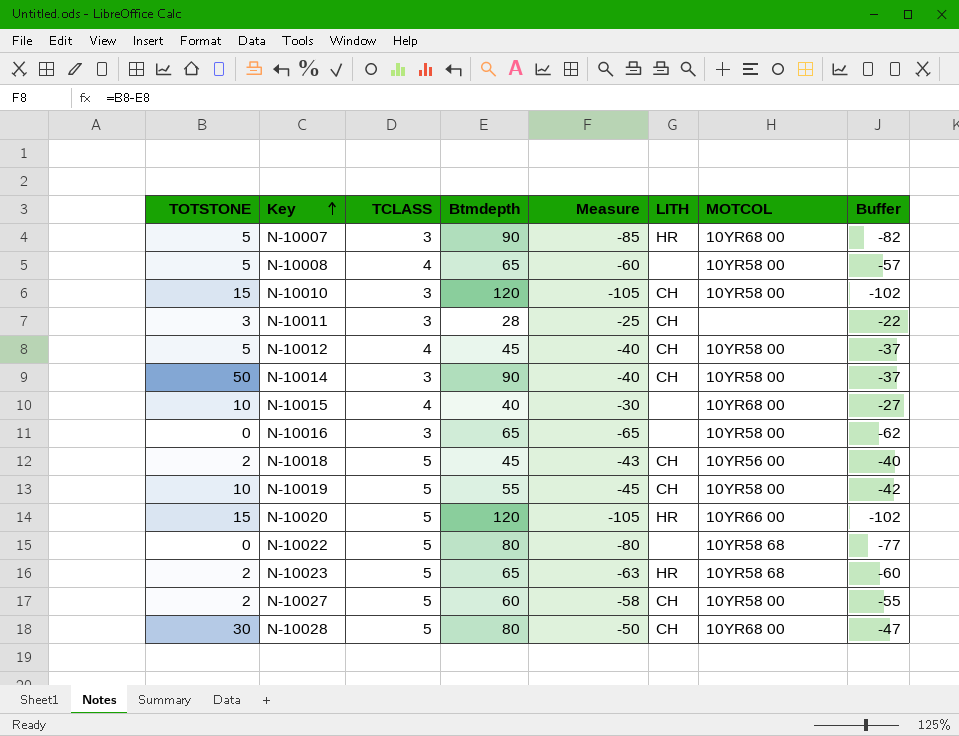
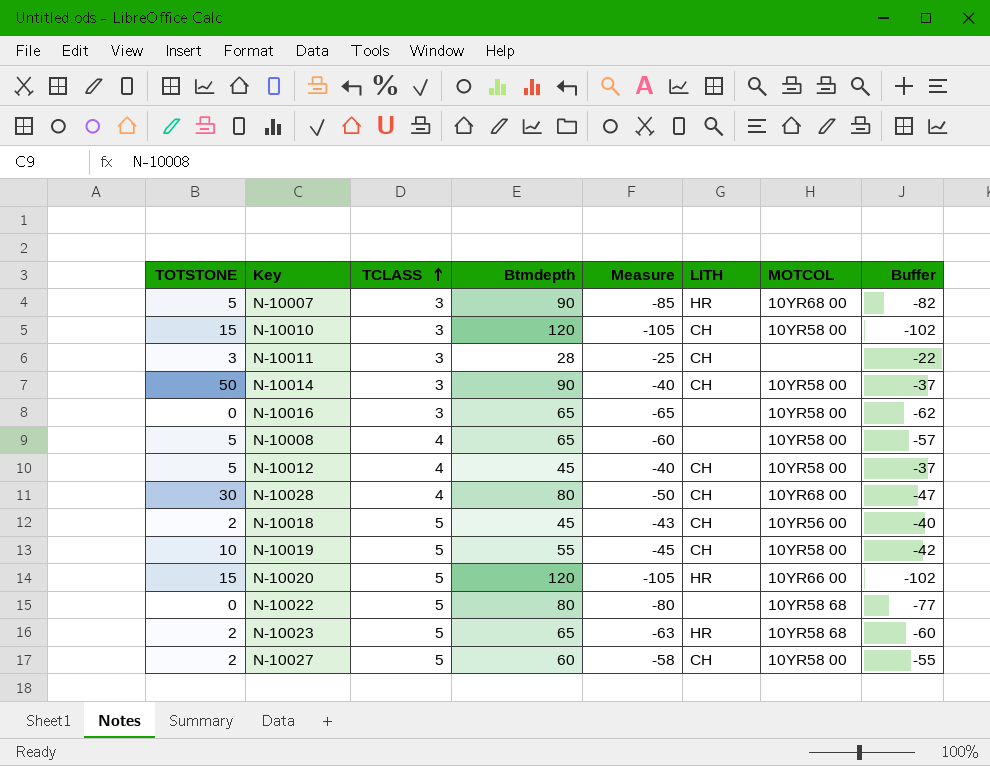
row order: Key ascending -> TCLASS ascending
row N-10015: 10 | 4 | 40 | -30 | none | 10YR68 00 | -27 -> none
N-10028 | TCLASS: 5 -> 4

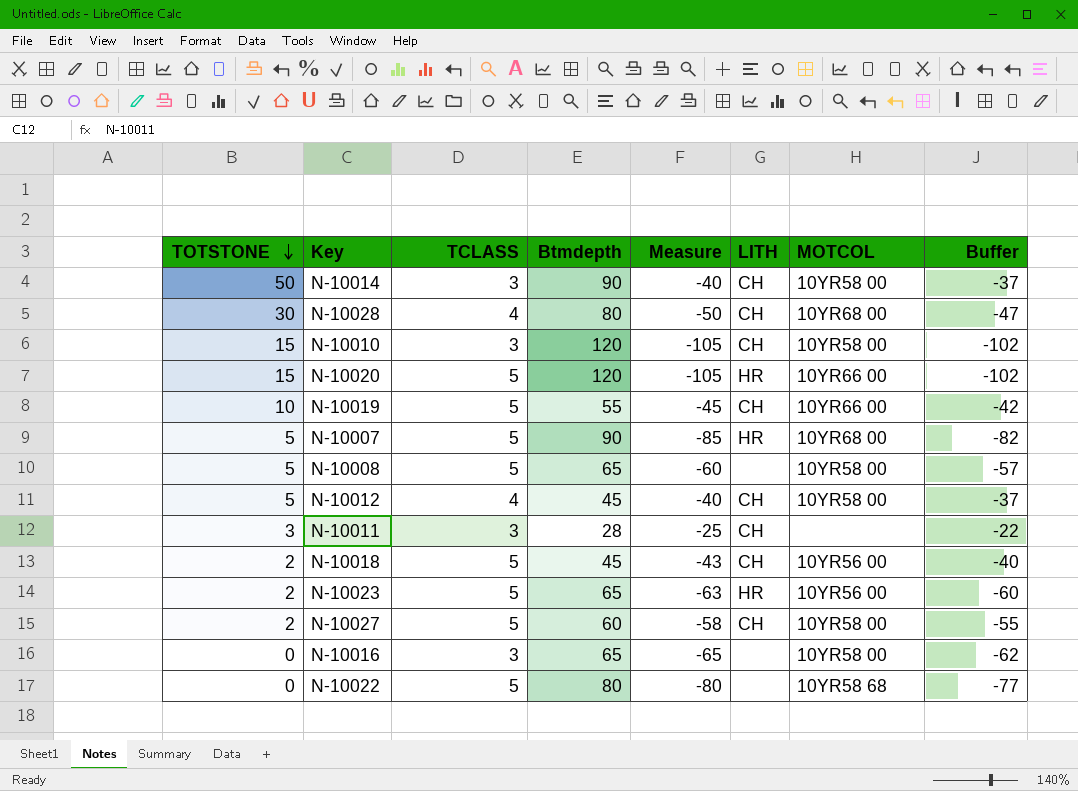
row order: TCLASS ascending -> TOTSTONE descending
N-10019 | MOTCOL: 10YR58 00 -> 10YR66 00
N-10007 | TCLASS: 3 -> 5
N-10008 | TCLASS: 4 -> 5
N-10023 | MOTCOL: 10YR58 68 -> 10YR56 00

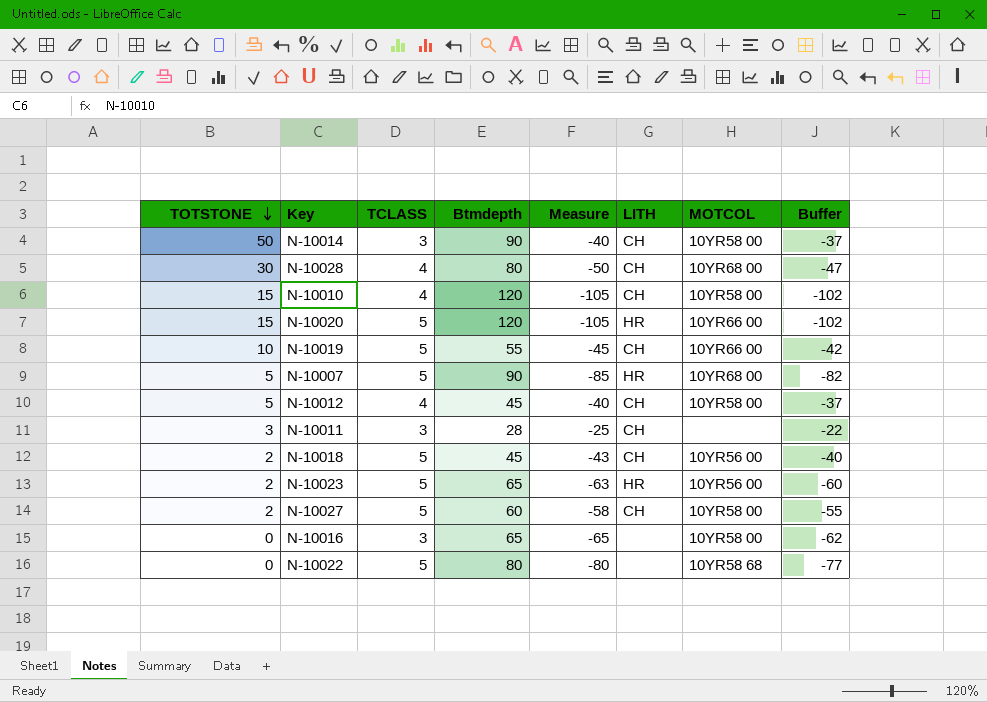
row N-10008: 5 | 5 | 65 | -60 | none | 10YR58 00 | -57 -> none
N-10010 | TCLASS: 3 -> 4

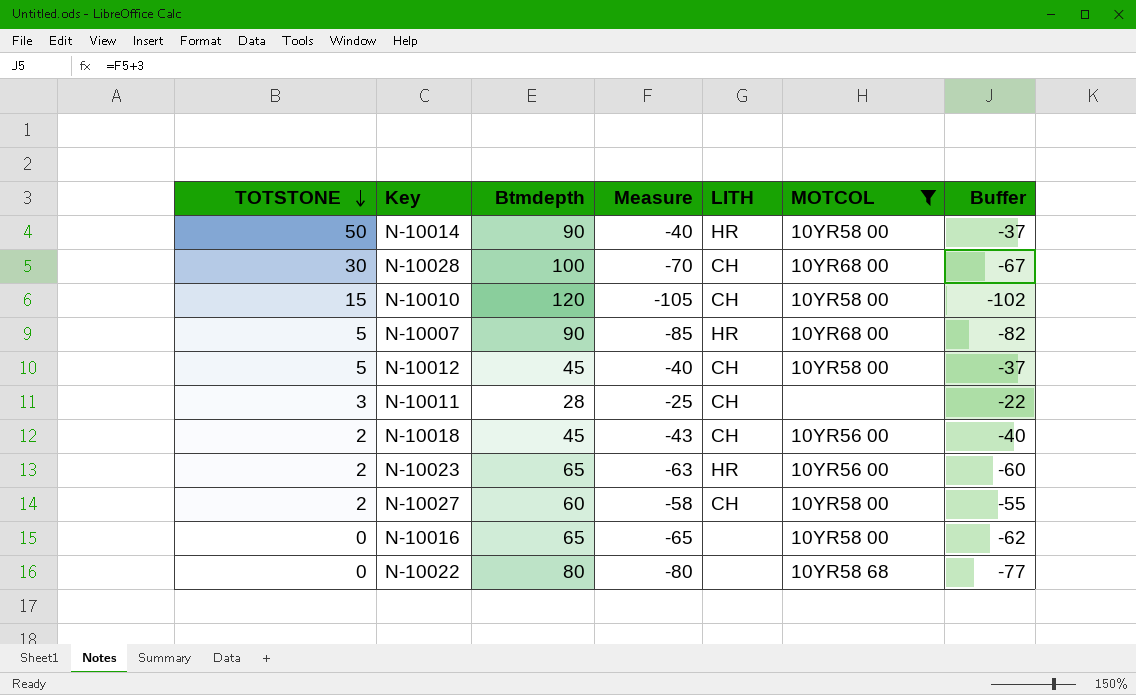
filter: none -> MOTCOL != 10YR66 00
column TCLASS | position: 3 -> none
N-10014 | LITH: CH -> HR
N-10028 | Btmdepth: 80 -> 100
N-10028 | Measure: -50 -> -70
N-10028 | Buffer: -47 -> -67

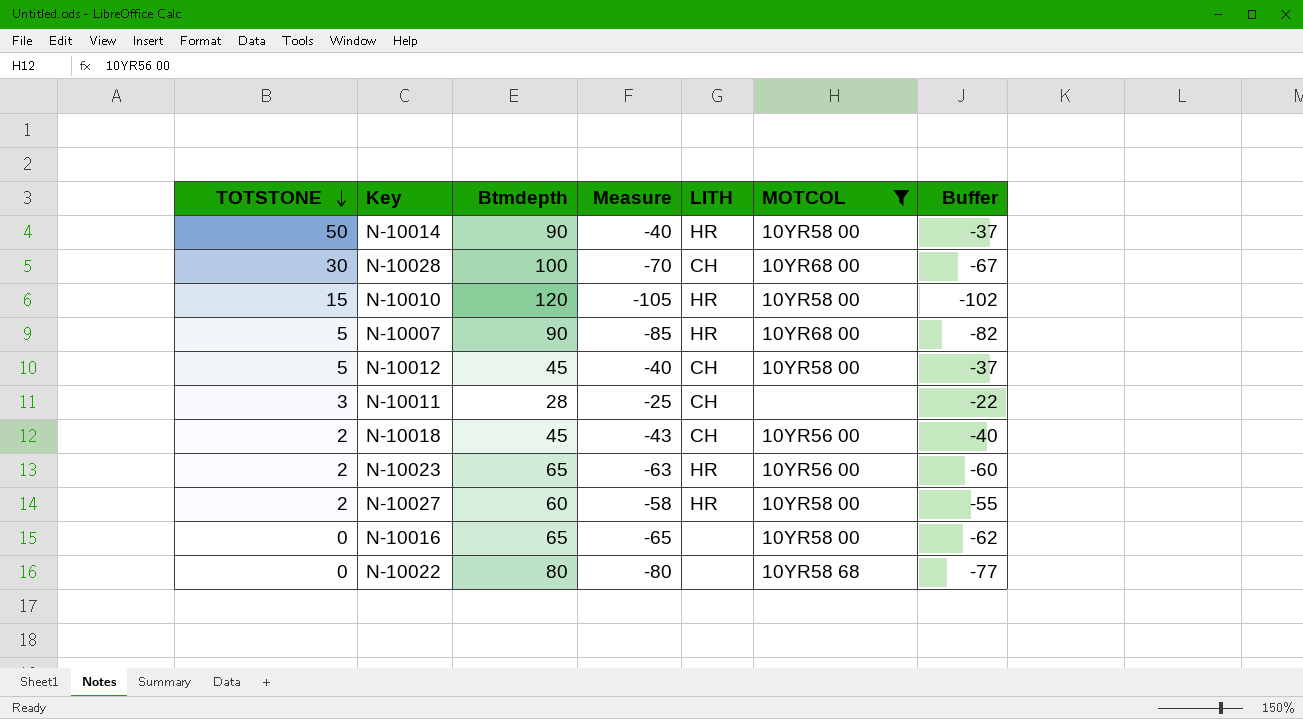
N-10010 | LITH: CH -> HR
N-10027 | LITH: CH -> HR

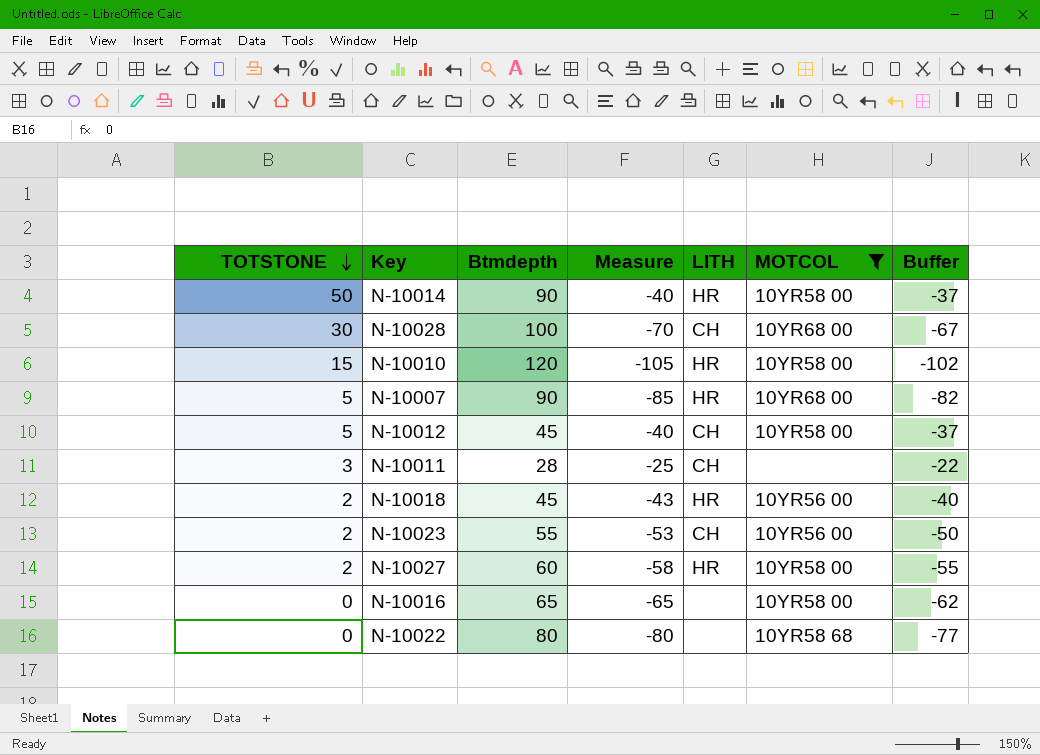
N-10018 | LITH: CH -> HR
N-10023 | Btmdepth: 65 -> 55
N-10023 | Measure: -63 -> -53
N-10023 | LITH: HR -> CH
N-10023 | Buffer: -60 -> -50

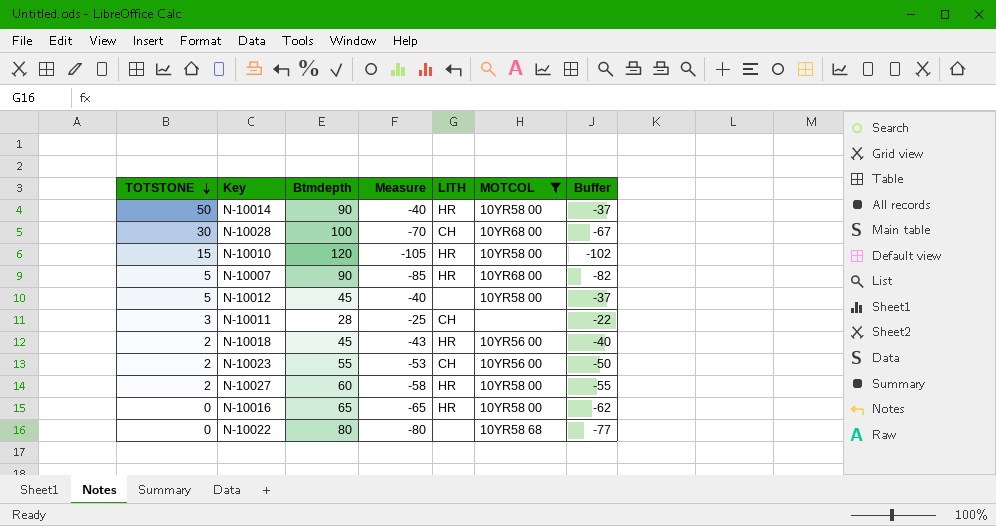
N-10012 | LITH: CH -> none
N-10016 | LITH: none -> HR

